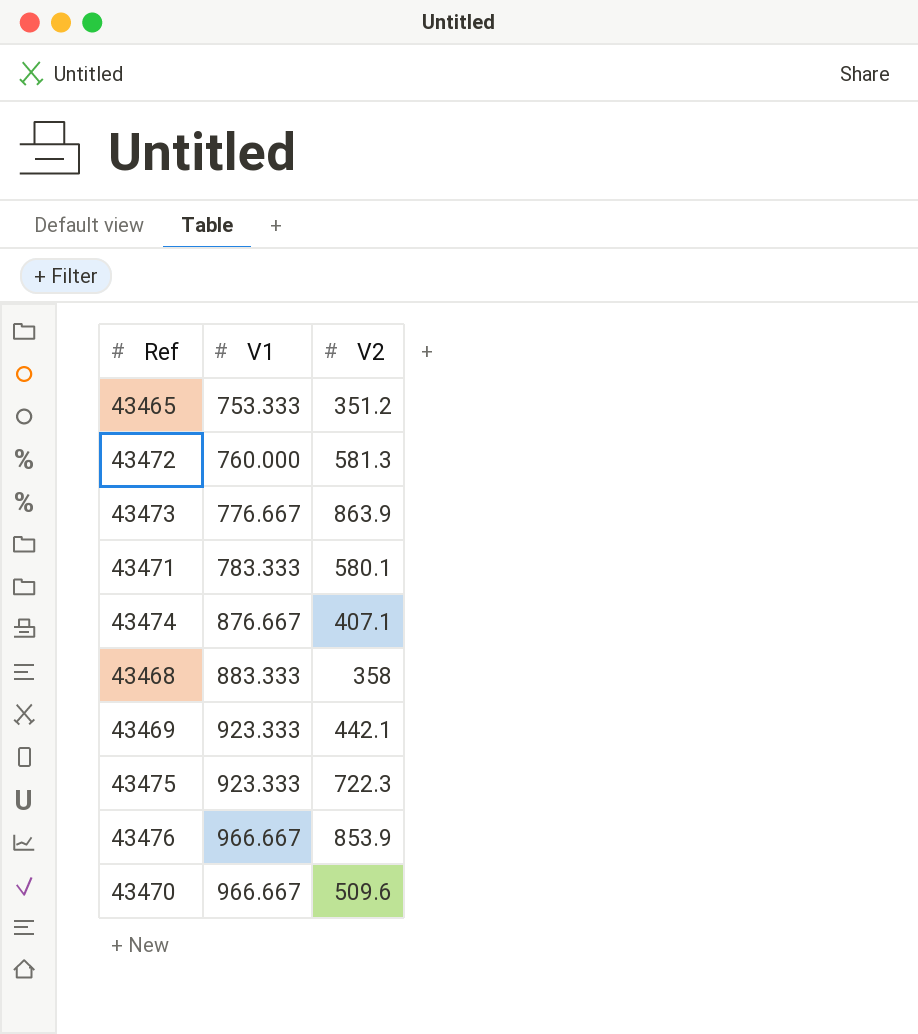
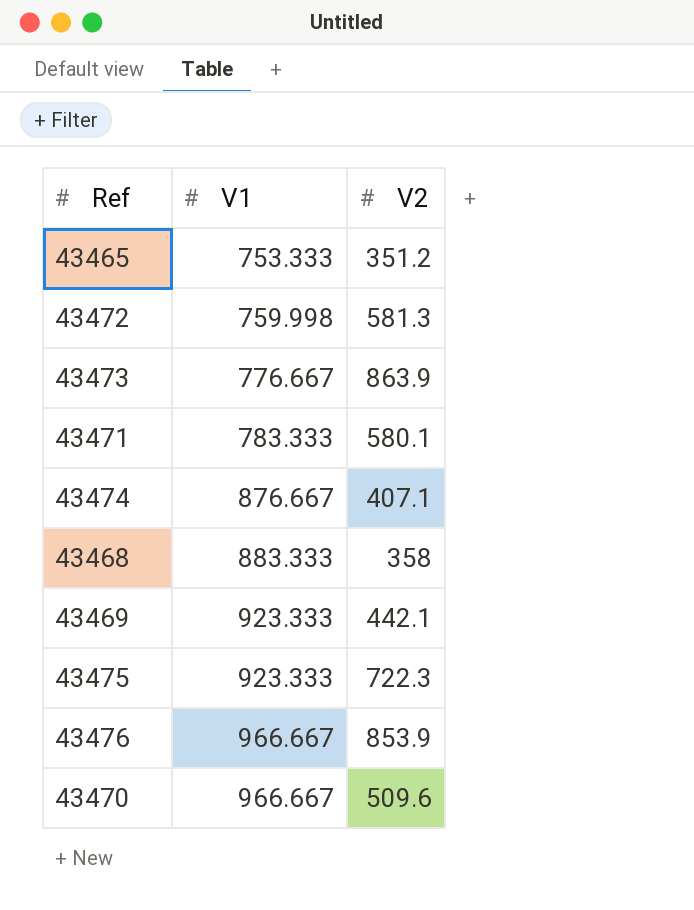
43472 | V1: 760.000 -> 759.998

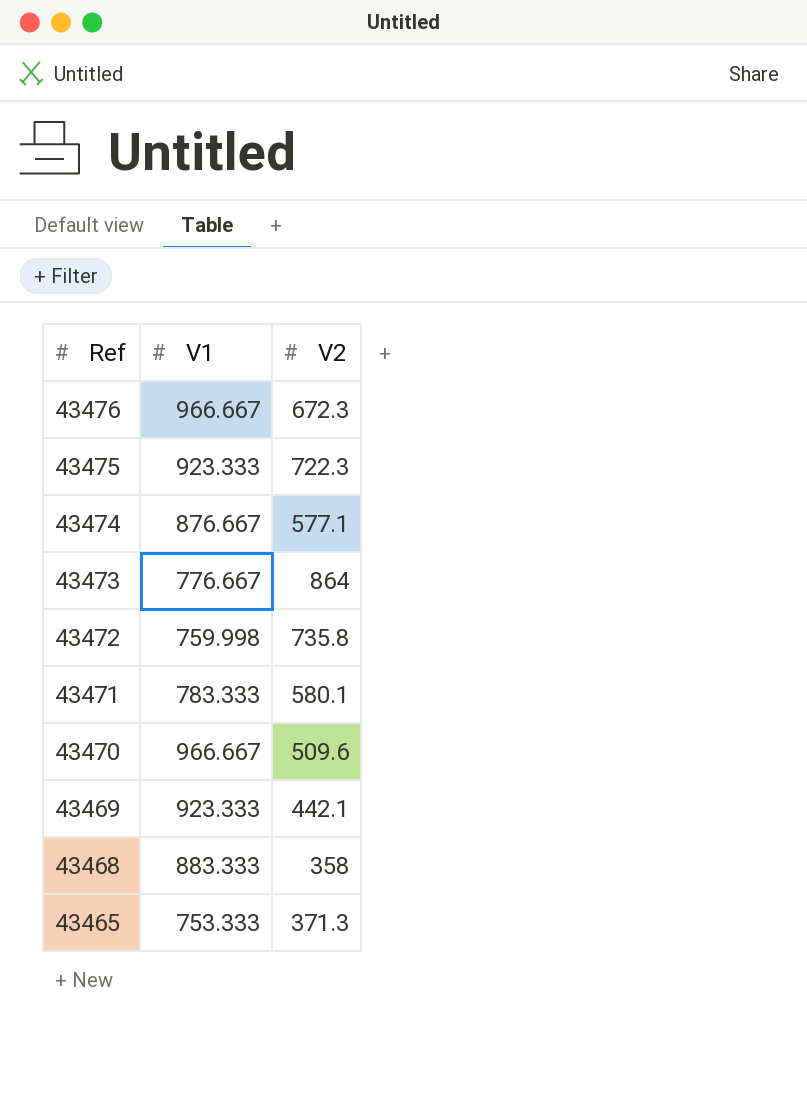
row order: V1 ascending -> Ref descending
43476 | V2: 853.9 -> 672.3
43474 | V2: 407.1 -> 577.1
43473 | V2: 863.9 -> 864
43472 | V2: 581.3 -> 735.8
43465 | V2: 351.2 -> 371.3

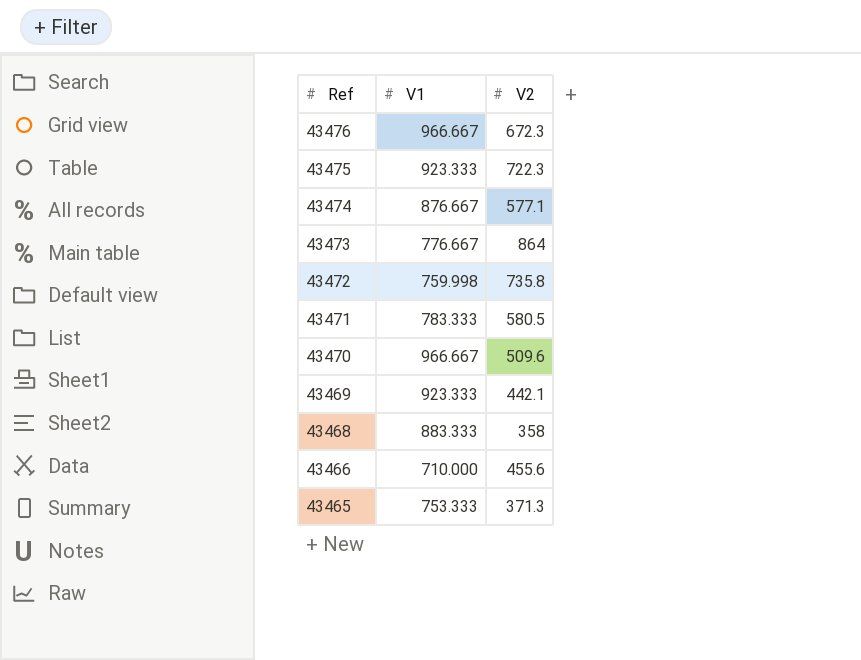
43471 | V2: 580.1 -> 580.5
row 43466: none -> 710.000 | 455.6

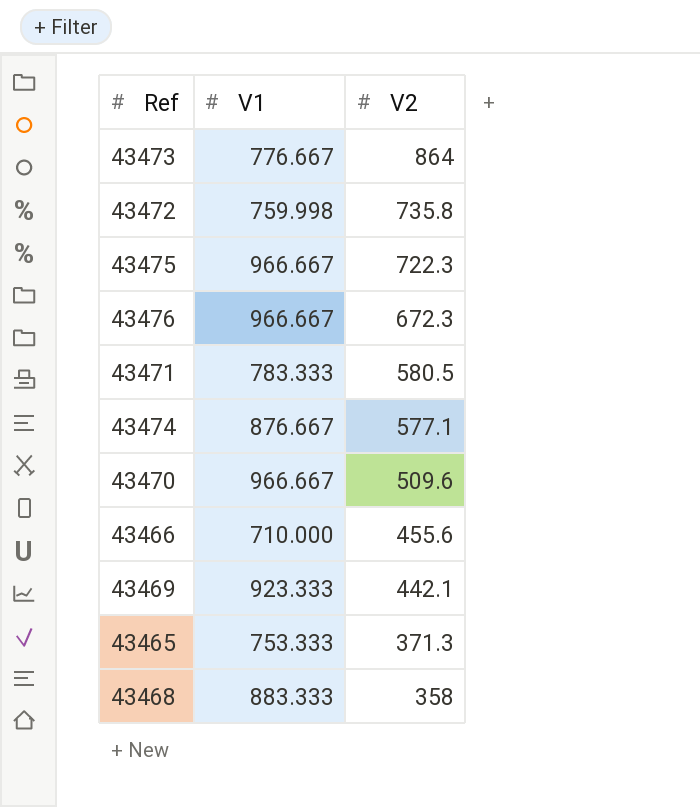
row order: Ref descending -> V2 descending
43475 | V1: 923.333 -> 966.667

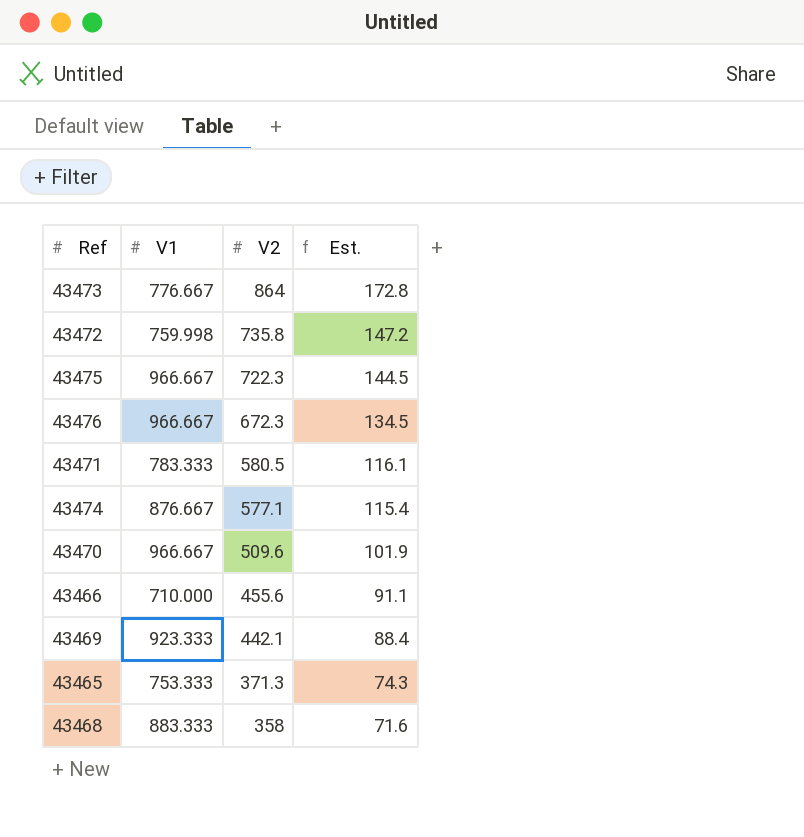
column Est. | formula: none -> [V2] * 0.2

